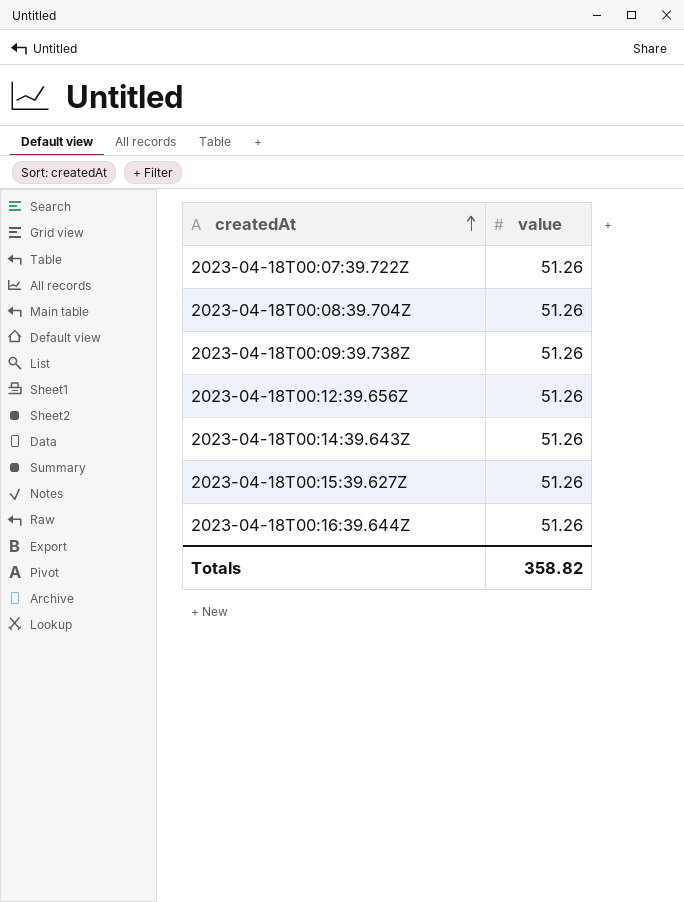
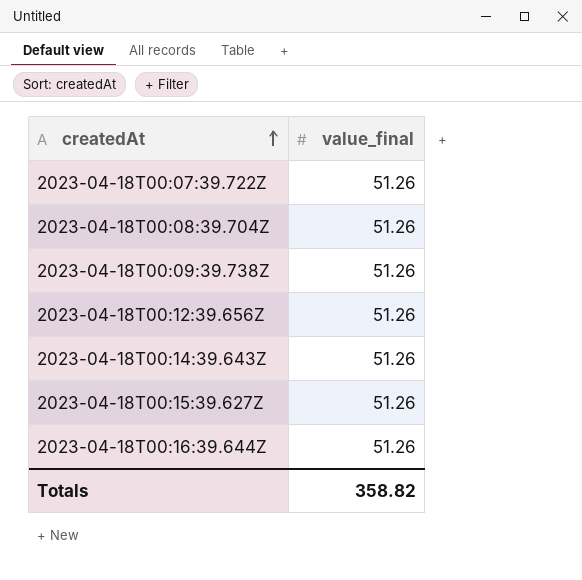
column name: value -> value_final

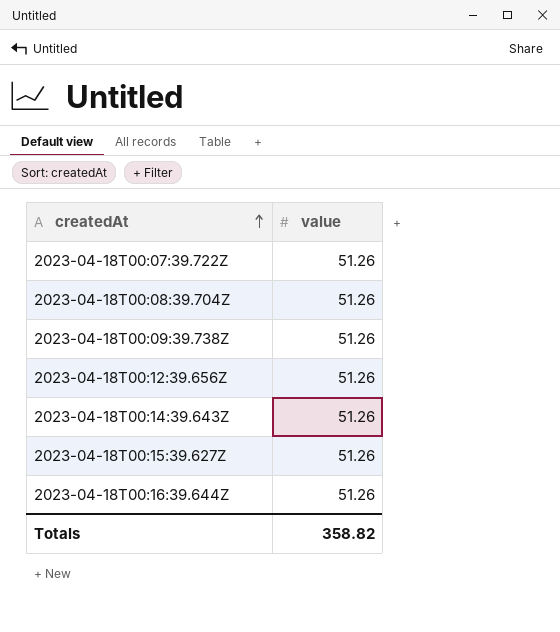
column name: value_final -> value

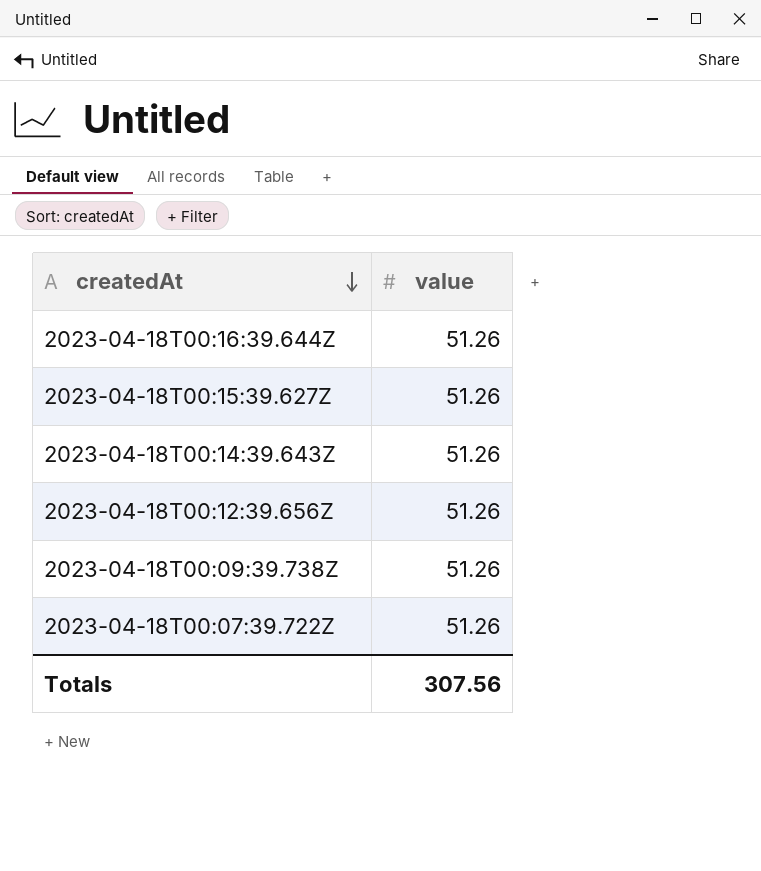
row order: createdAt ascending -> createdAt descending
row 2023-04-18T00:08:39.704Z: 51.26 -> none
Totals | value: 358.82 -> 307.56

